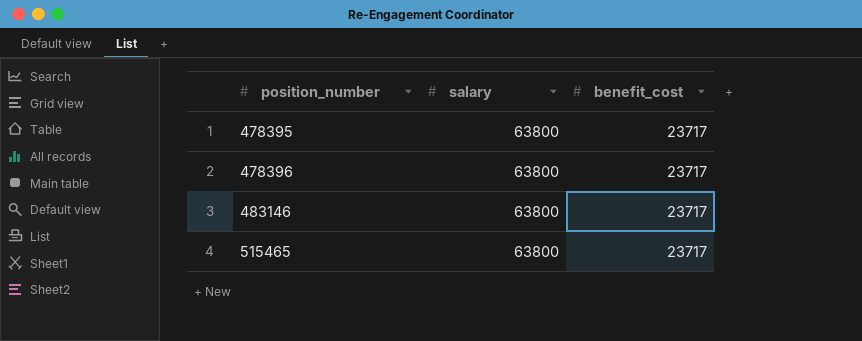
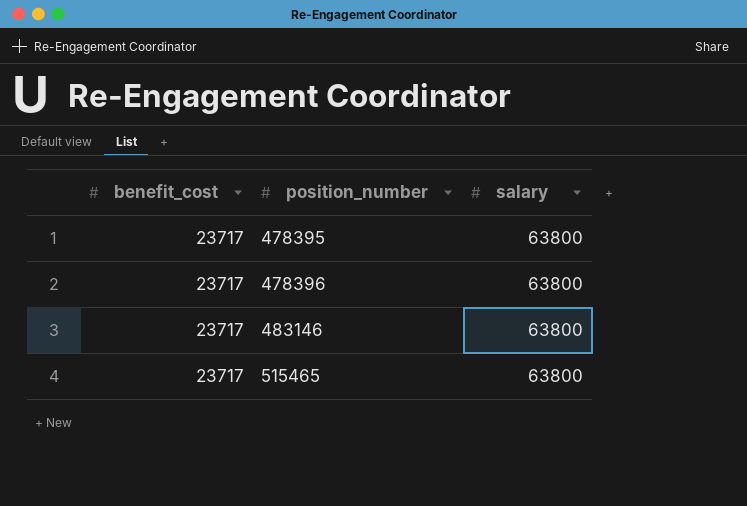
column benefit_cost | position: 3 -> 1

